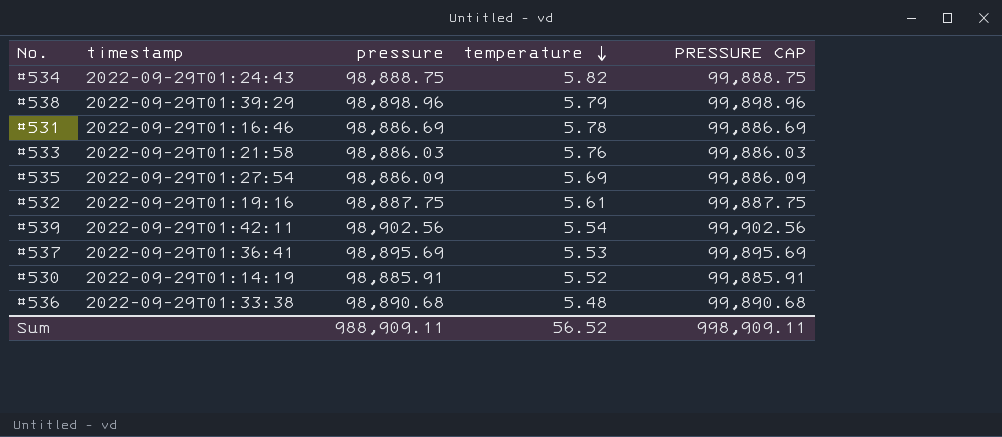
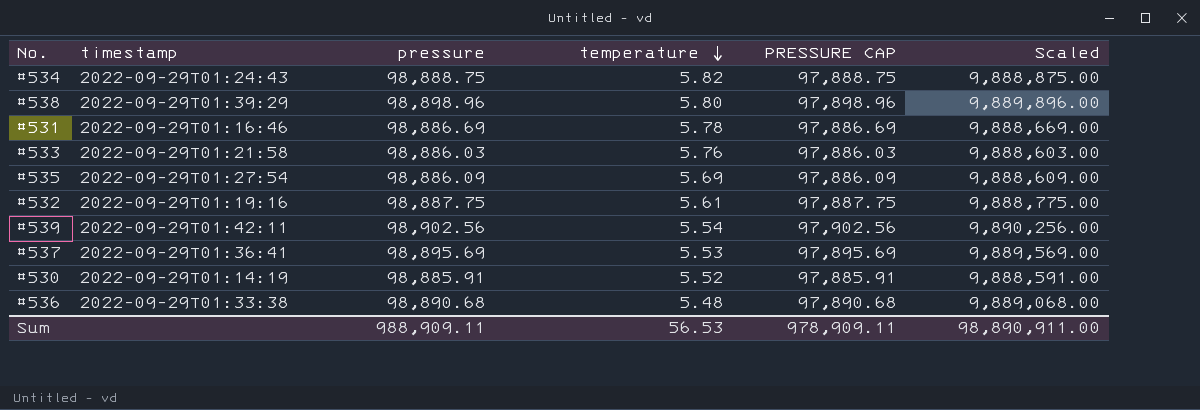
column PRESSURE CAP | formula: [pressure] + 1000 -> [pressure] - 1000
column Scaled | formula: none -> [pressure] * 100
#538 | temperature: 5.79 -> 5.80
Sum | temperature: 56.52 -> 56.53
Sum | PRESSURE CAP: 998,909.11 -> 978,909.11

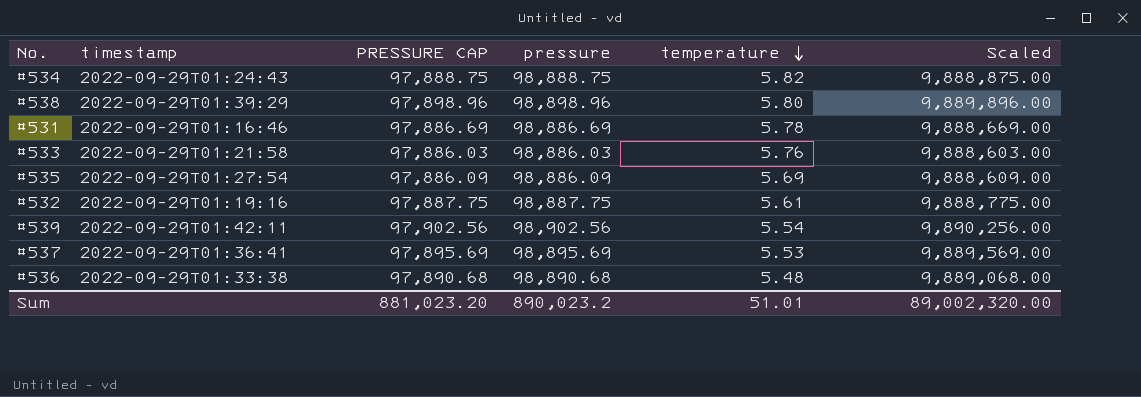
column PRESSURE CAP | position: 5 -> 3
row #530: 2022-09-29T01:14:19 | 98,885.91 | 5.52 | 97,885.91 | 9,888,591.00 -> none
Sum | PRESSURE CAP: 978,909.11 -> 881,023.20
Sum | pressure: 988,909.11 -> 890,023.2
Sum | temperature: 56.53 -> 51.01
Sum | Scaled: 98,890,911.00 -> 89,002,320.00

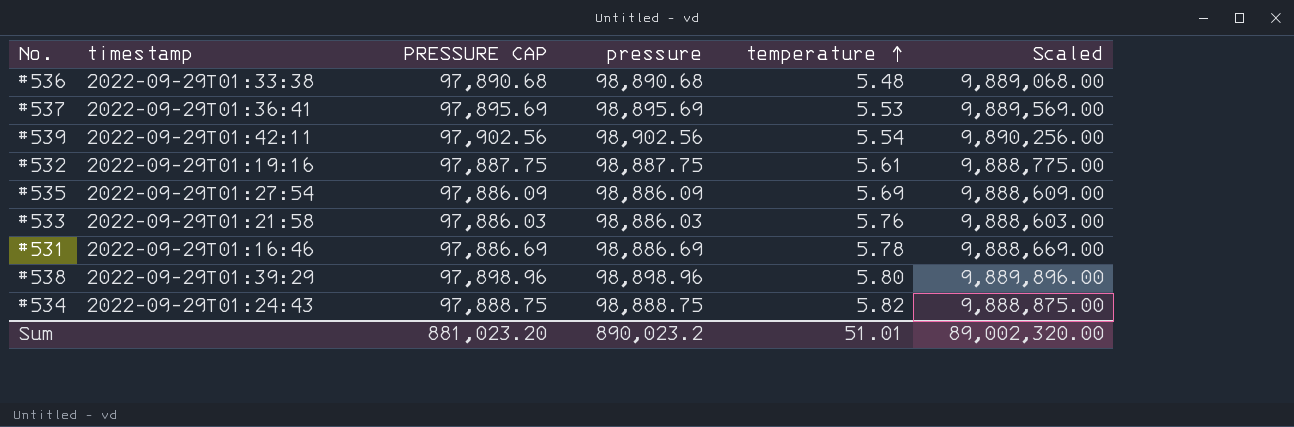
row order: temperature descending -> temperature ascending

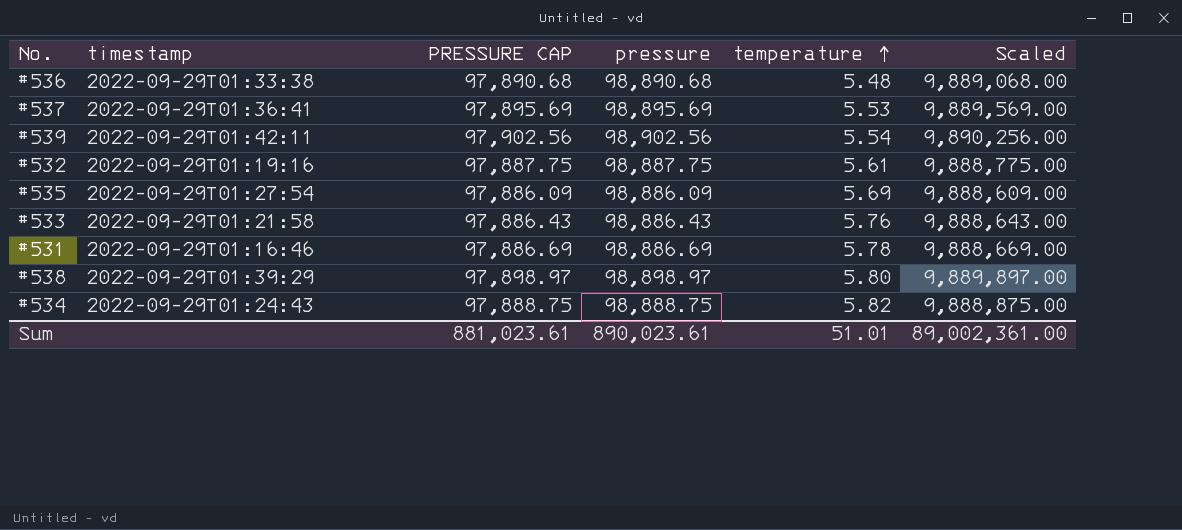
#533 | PRESSURE CAP: 97,886.03 -> 97,886.43
#533 | pressure: 98,886.03 -> 98,886.43
#533 | Scaled: 9,888,603.00 -> 9,888,643.00
#538 | PRESSURE CAP: 97,898.96 -> 97,898.97
#538 | pressure: 98,898.96 -> 98,898.97
#538 | Scaled: 9,889,896.00 -> 9,889,897.00
Sum | PRESSURE CAP: 881,023.20 -> 881,023.61
Sum | pressure: 890,023.2 -> 890,023.61
Sum | Scaled: 89,002,320.00 -> 89,002,361.00

